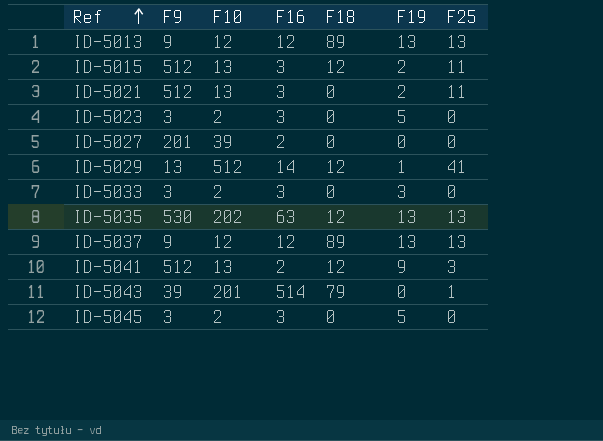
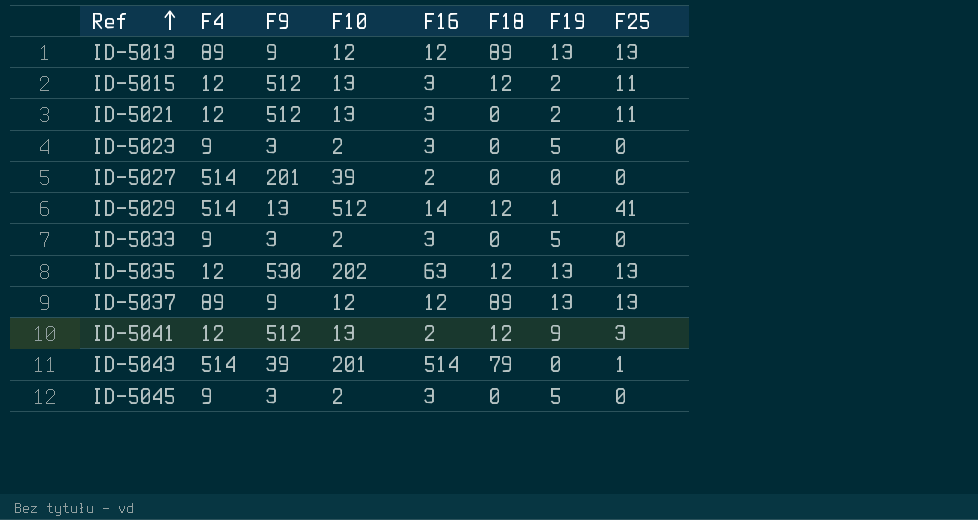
column F4 | position: none -> 2
ID-5033 | F19: 3 -> 5

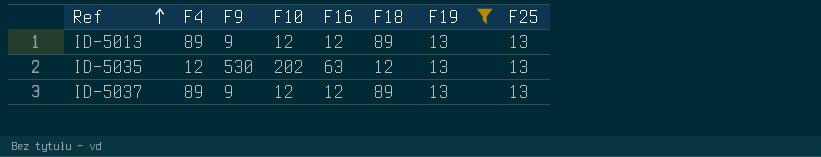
filter: none -> F19 = 13

